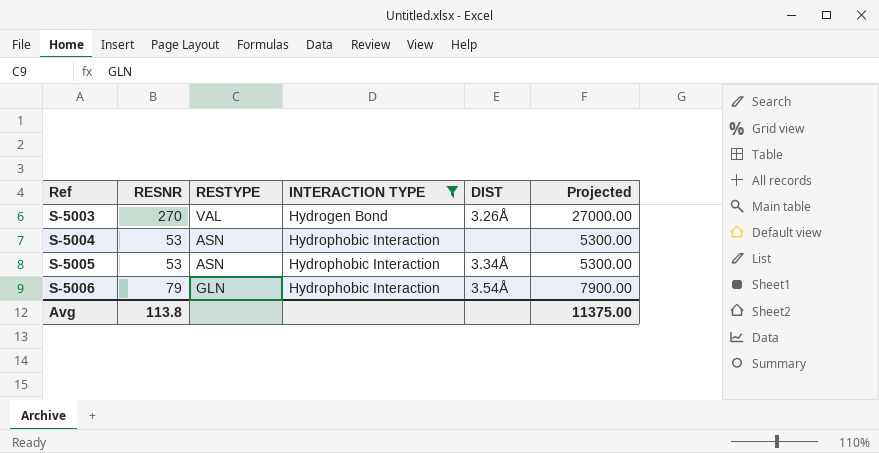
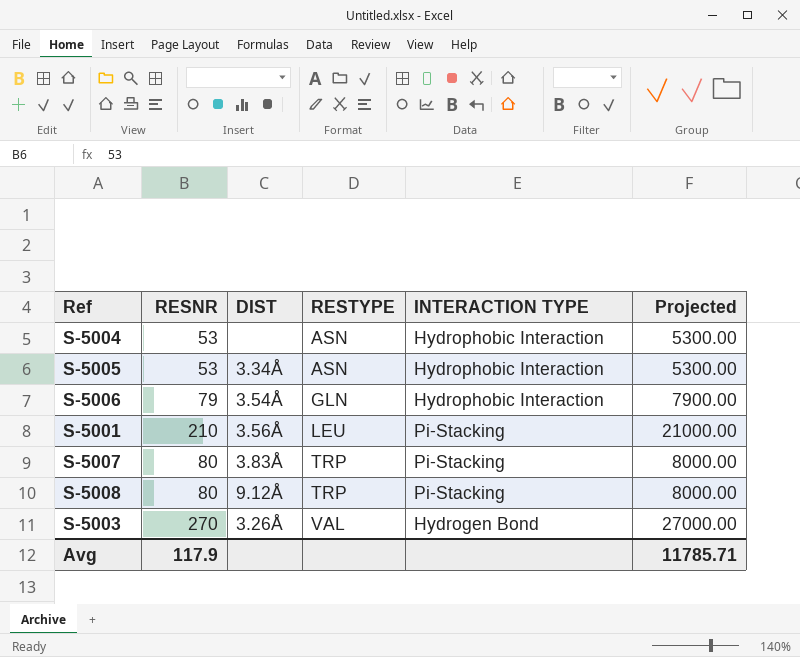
filter: INTERACTION TYPE != Pi-Stacking -> none
row order: Ref ascending -> RESTYPE ascending
column DIST | position: 5 -> 3
Avg | RESNR: 113.8 -> 117.9
Avg | Projected: 11375.00 -> 11785.71

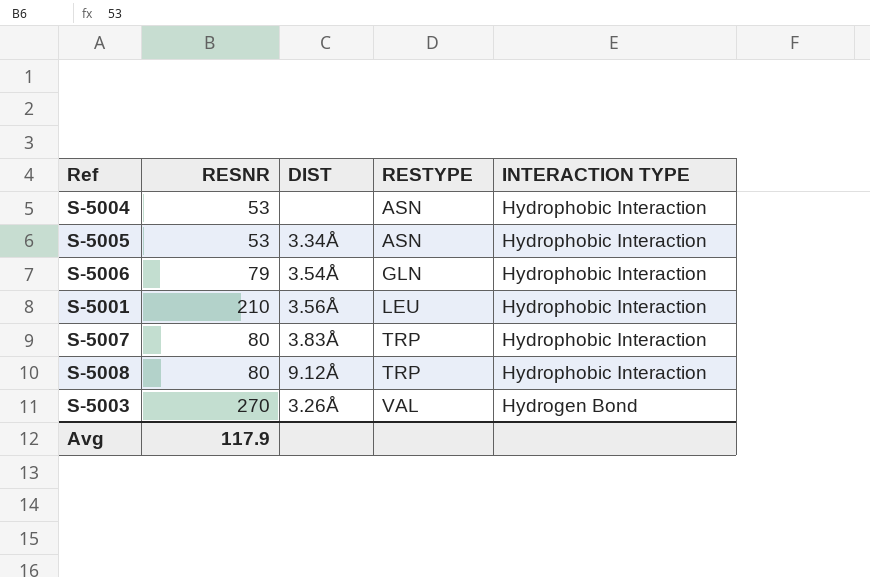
column Projected | formula: [RESNR] * 100 -> none
S-5001 | INTERACTION TYPE: Pi-Stacking -> Hydrophobic Interaction
S-5007 | INTERACTION TYPE: Pi-Stacking -> Hydrophobic Interaction
S-5008 | INTERACTION TYPE: Pi-Stacking -> Hydrophobic Interaction

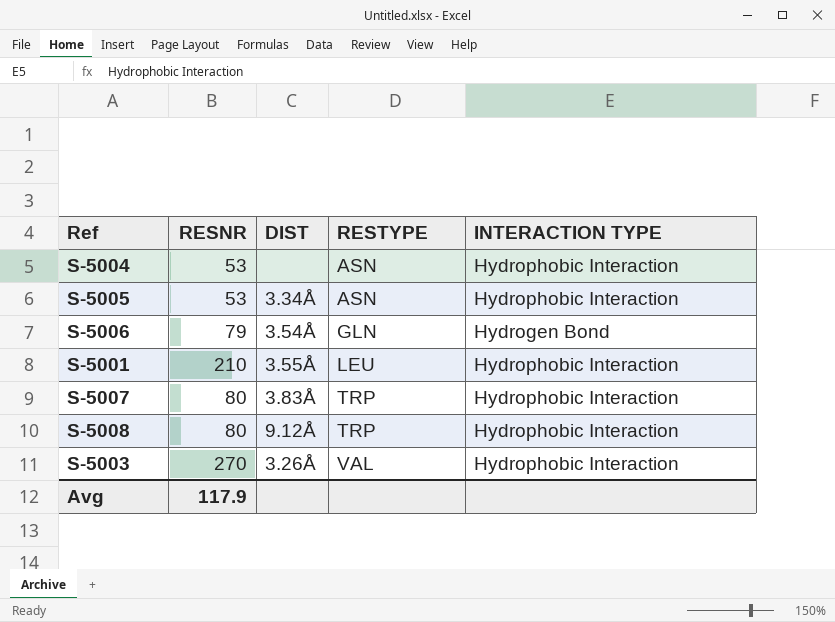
S-5006 | INTERACTION TYPE: Hydrophobic Interaction -> Hydrogen Bond
S-5001 | DIST: 3.56Å -> 3.55Å
S-5003 | INTERACTION TYPE: Hydrogen Bond -> Hydrophobic Interaction

